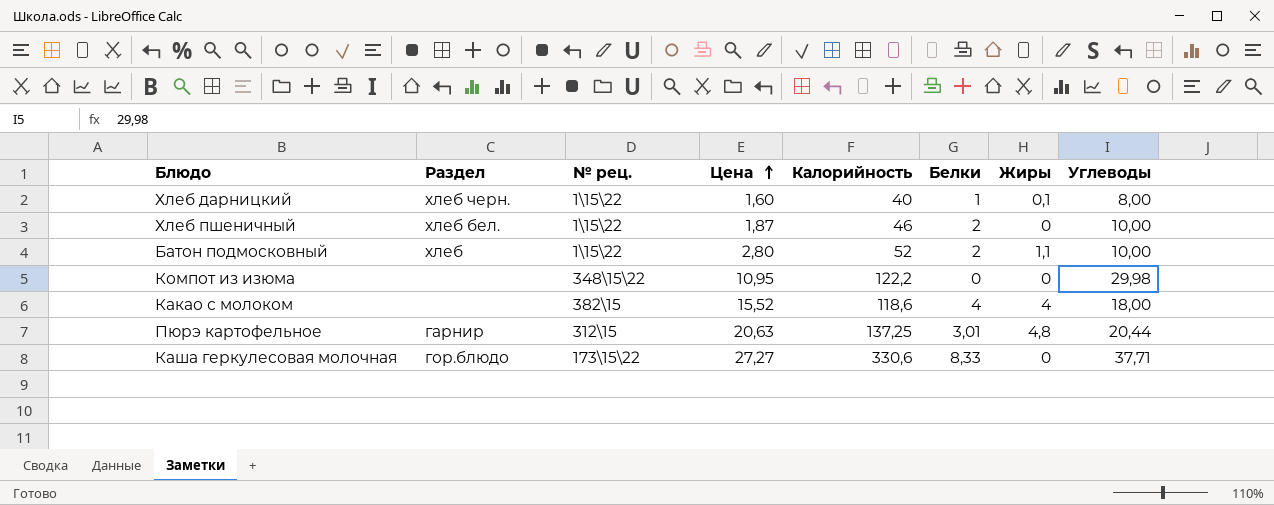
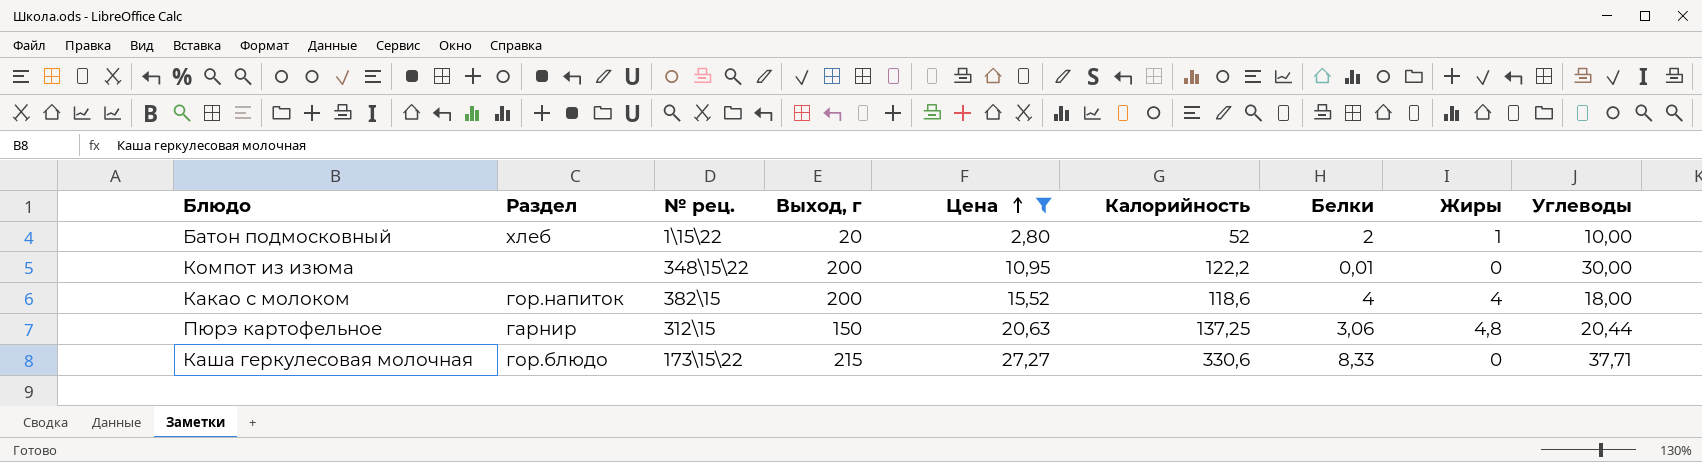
filter: none -> Цена >= 2,80
column Выход, г | position: none -> 4
Батон подмосковный | Жиры: 1,1 -> 1
Компот из изюма | Белки: 0 -> 0,01
Компот из изюма | Углеводы: 29,98 -> 30,00
Какао с молоком | Раздел: none -> гор.напиток
Пюрэ картофельное | Белки: 3,01 -> 3,06

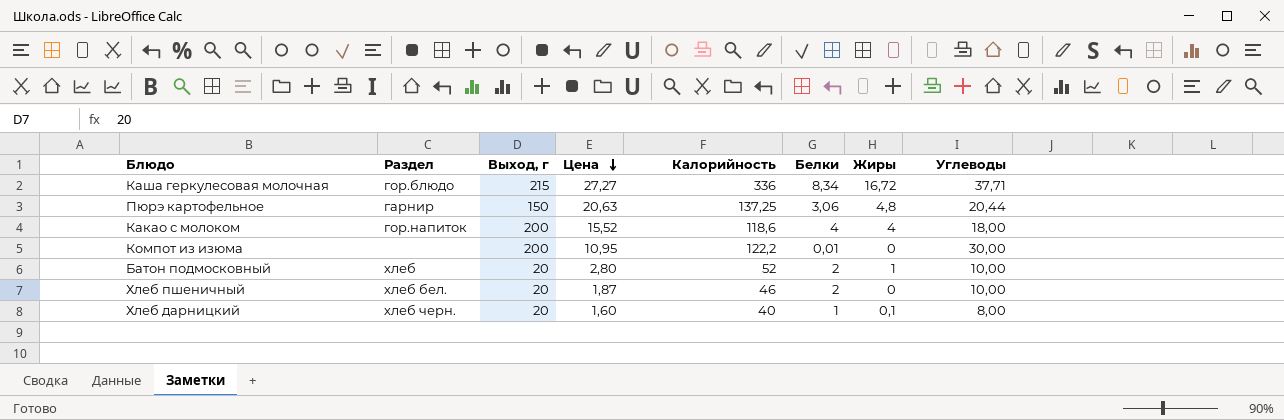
filter: Цена >= 2,80 -> none
row order: Цена ascending -> Цена descending
column № рец. | position: 3 -> none
Каша геркулесовая молочная | Калорийность: 330,6 -> 336
Каша геркулесовая молочная | Белки: 8,33 -> 8,34
Каша геркулесовая молочная | Жиры: 0 -> 16,72

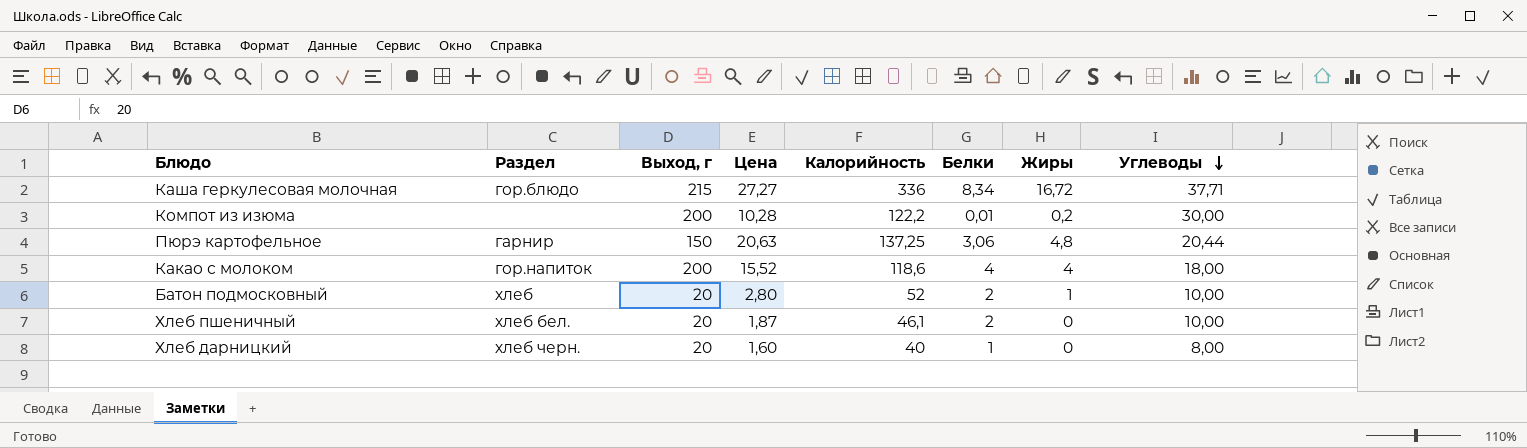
row order: Цена descending -> Углеводы descending
Компот из изюма | Цена: 10,95 -> 10,28
Компот из изюма | Жиры: 0 -> 0,2
Хлеб пшеничный | Калорийность: 46 -> 46,1
Хлеб дарницкий | Жиры: 0,1 -> 0

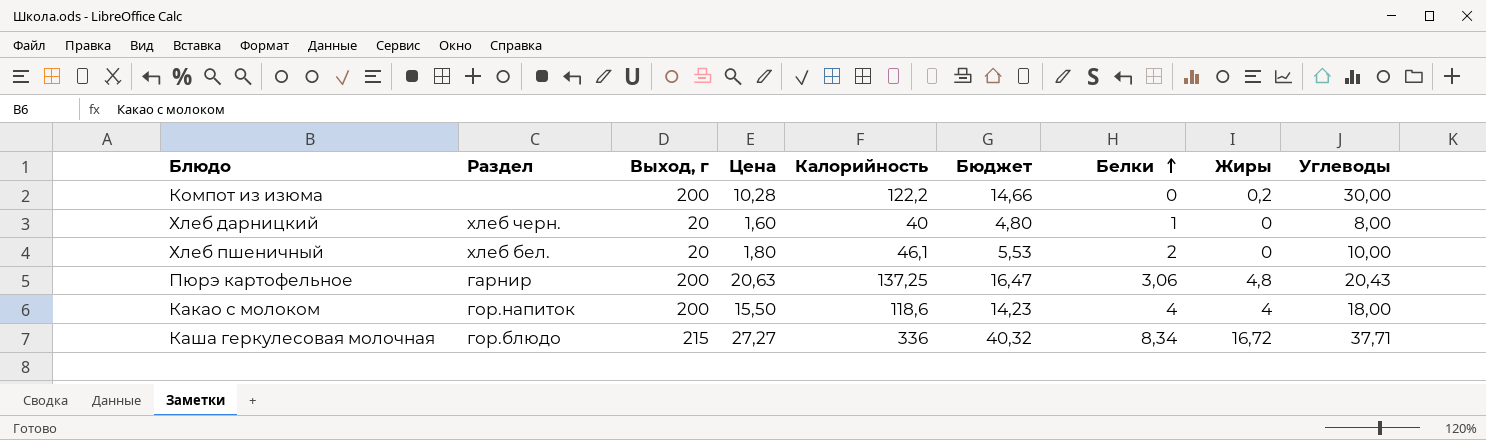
row order: Углеводы descending -> Белки ascending
column Бюджет | formula: none -> [Калорийность] * 0,12
row Батон подмосковный: хлеб | 20 | 2,80 | 52 | 2 | 1 | 10,00 -> none
Компот из изюма | Белки: 0,01 -> 0
Хлеб пшеничный | Цена: 1,87 -> 1,80
Пюрэ картофельное | Выход, г: 150 -> 200
Пюрэ картофельное | Углеводы: 20,44 -> 20,43
Какао с молоком | Цена: 15,52 -> 15,50

